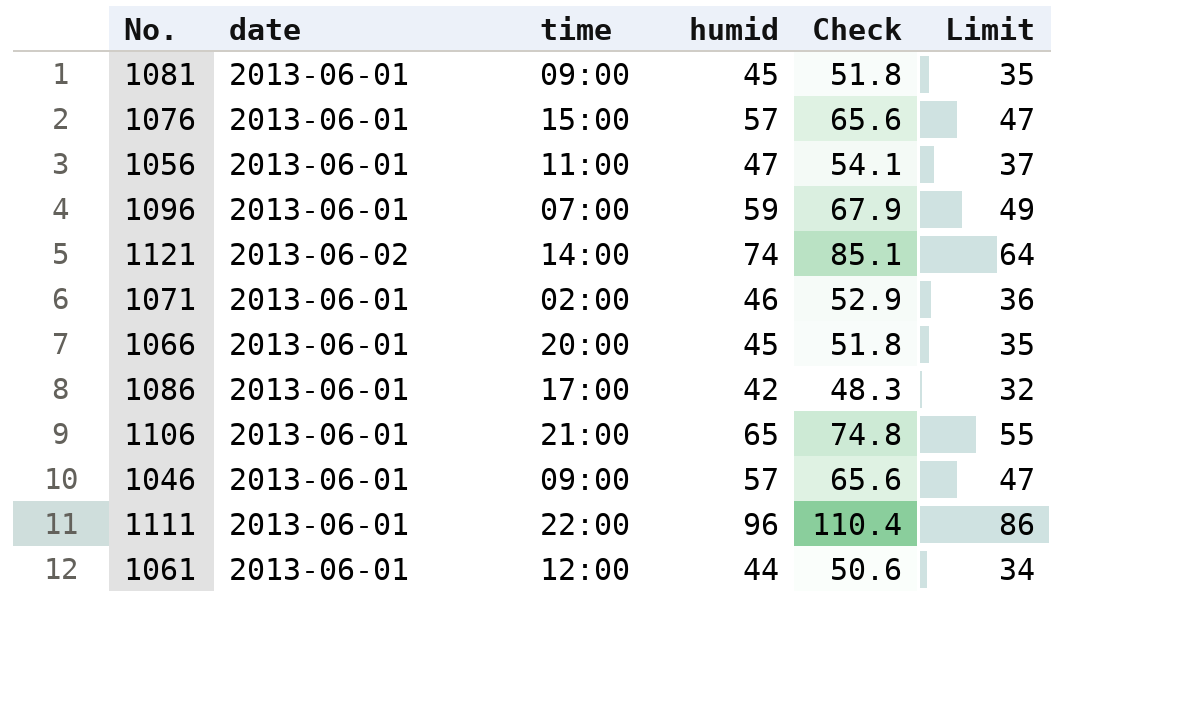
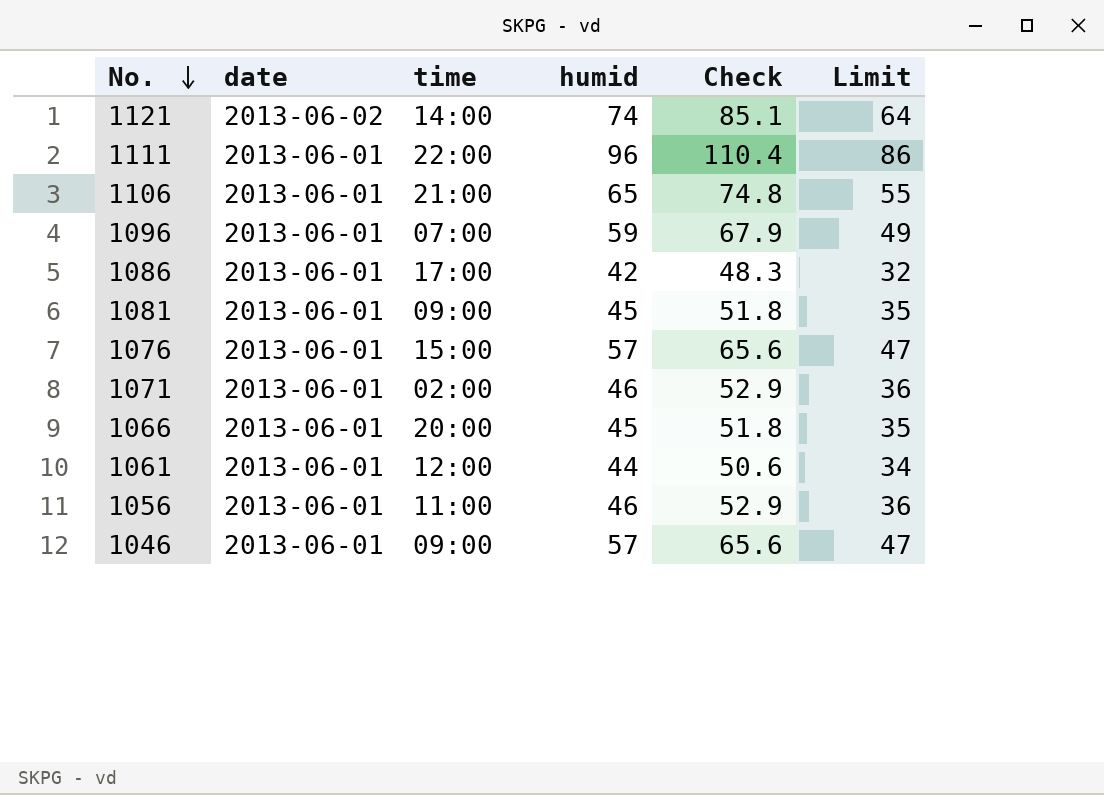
row order: none -> No. descending
1056 | humid: 47 -> 46
1056 | Check: 54.1 -> 52.9
1056 | Limit: 37 -> 36

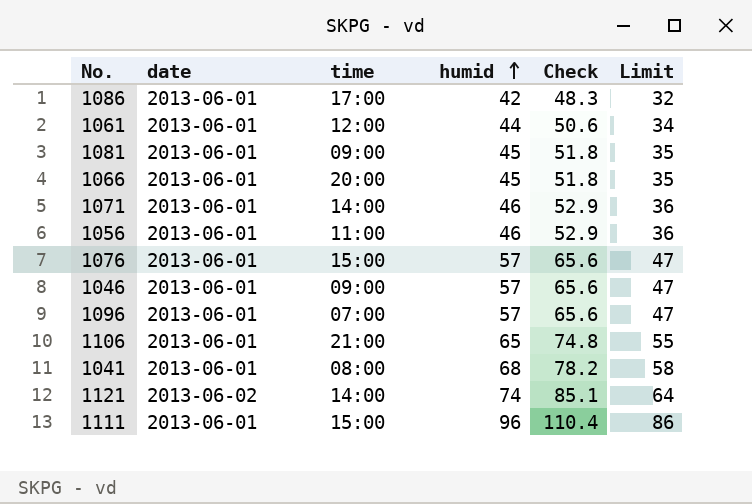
row order: No. descending -> humid ascending
1071 | time: 02:00 -> 14:00
1096 | humid: 59 -> 57
1096 | Check: 67.9 -> 65.6
1096 | Limit: 49 -> 47
row 1041: none -> 2013-06-01 | 08:00 | 68 | 78.2 | 58
1111 | time: 22:00 -> 15:00

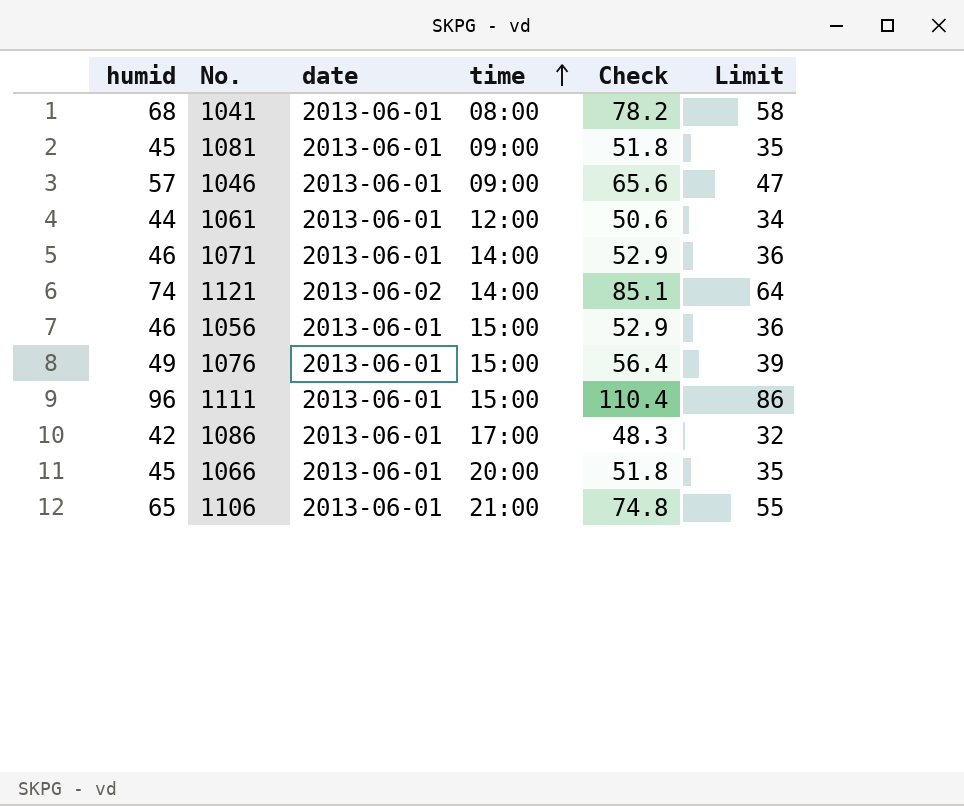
row order: humid ascending -> time ascending
column humid | position: 4 -> 1
row 1096: 2013-06-01 | 07:00 | 57 | 65.6 | 47 -> none
1056 | time: 11:00 -> 15:00
1076 | humid: 57 -> 49
1076 | Check: 65.6 -> 56.4
1076 | Limit: 47 -> 39

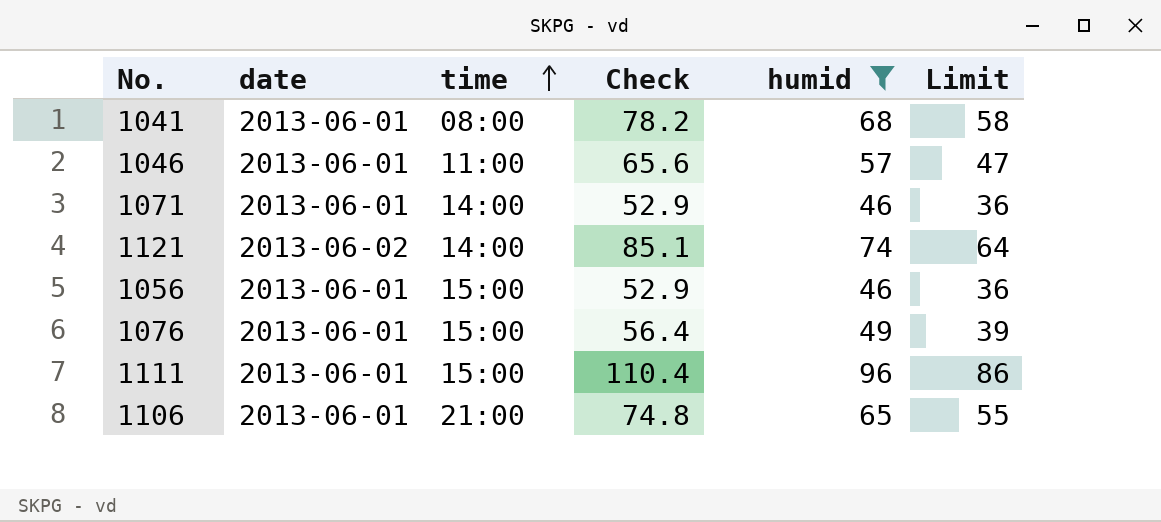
filter: none -> humid >= 46
column humid | position: 1 -> 5
1046 | time: 09:00 -> 11:00

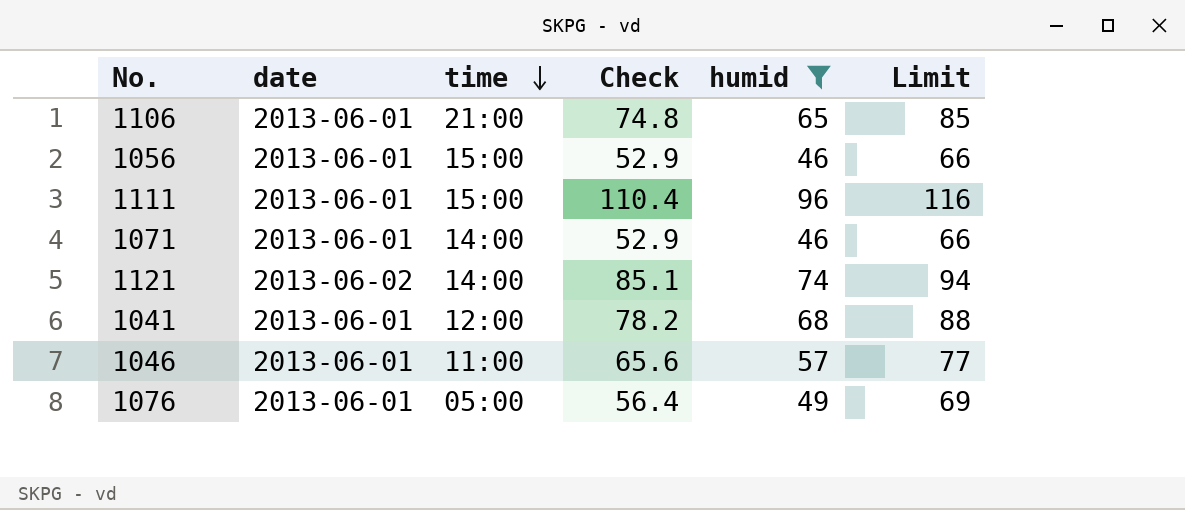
row order: time ascending -> time descending
column Limit | formula: [humid] - 10 -> [humid] + 20
1041 | time: 08:00 -> 12:00
1076 | time: 15:00 -> 05:00

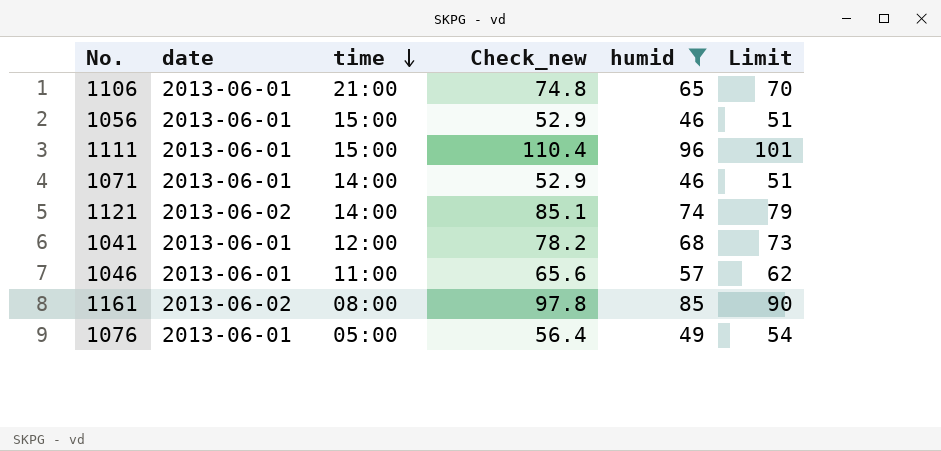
column name: Check -> Check_new
column Limit | formula: [humid] + 20 -> [humid] + 5
row 1161: none -> 2013-06-02 | 08:00 | 97.8 | 85 | 90

